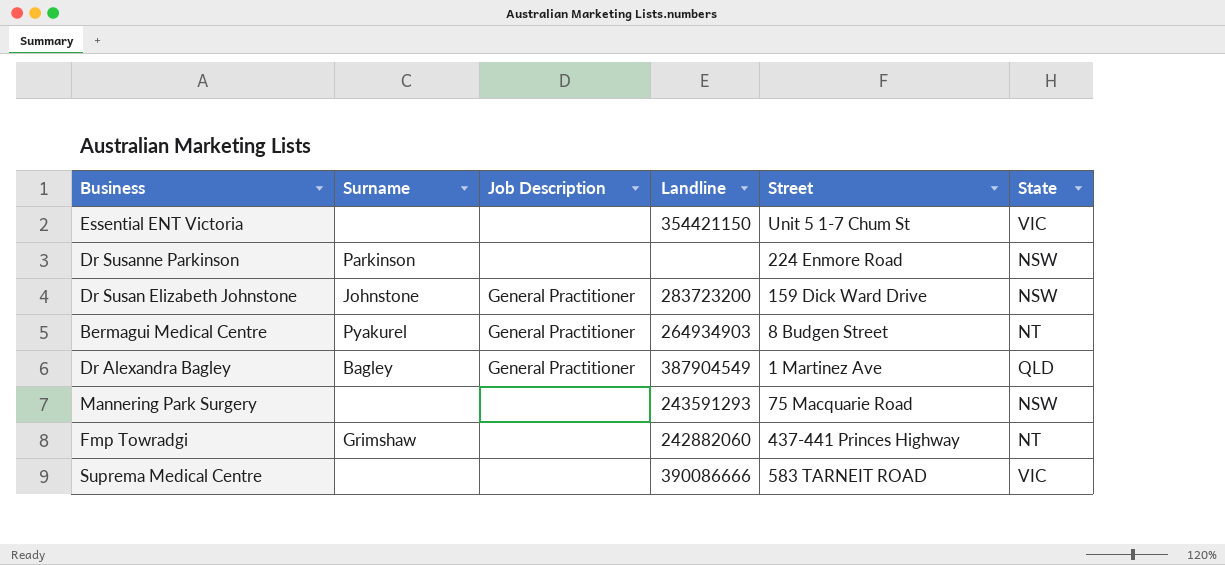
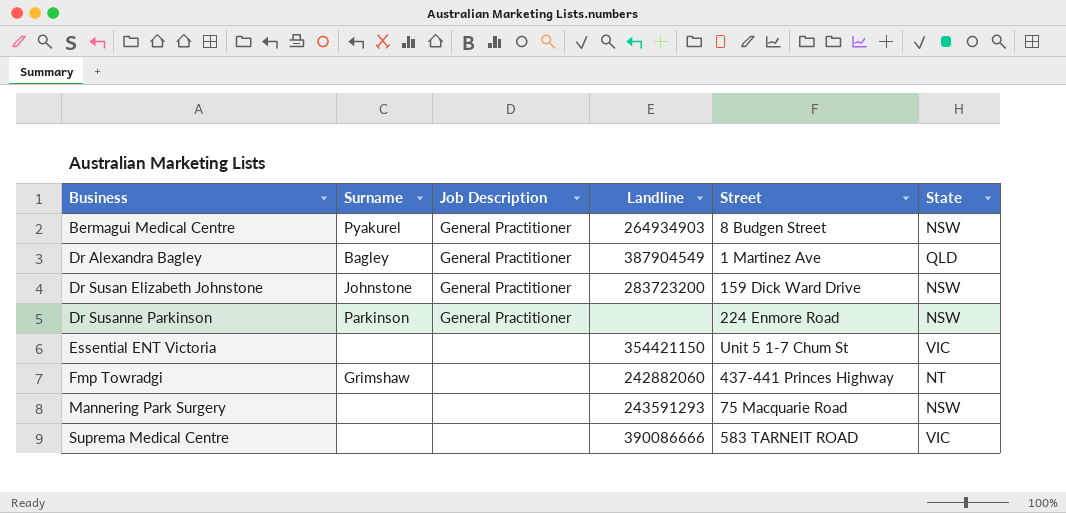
row order: none -> Business ascending
Bermagui Medical Centre | State: NT -> NSW
Dr Susanne Parkinson | Job Description: none -> General Practitioner

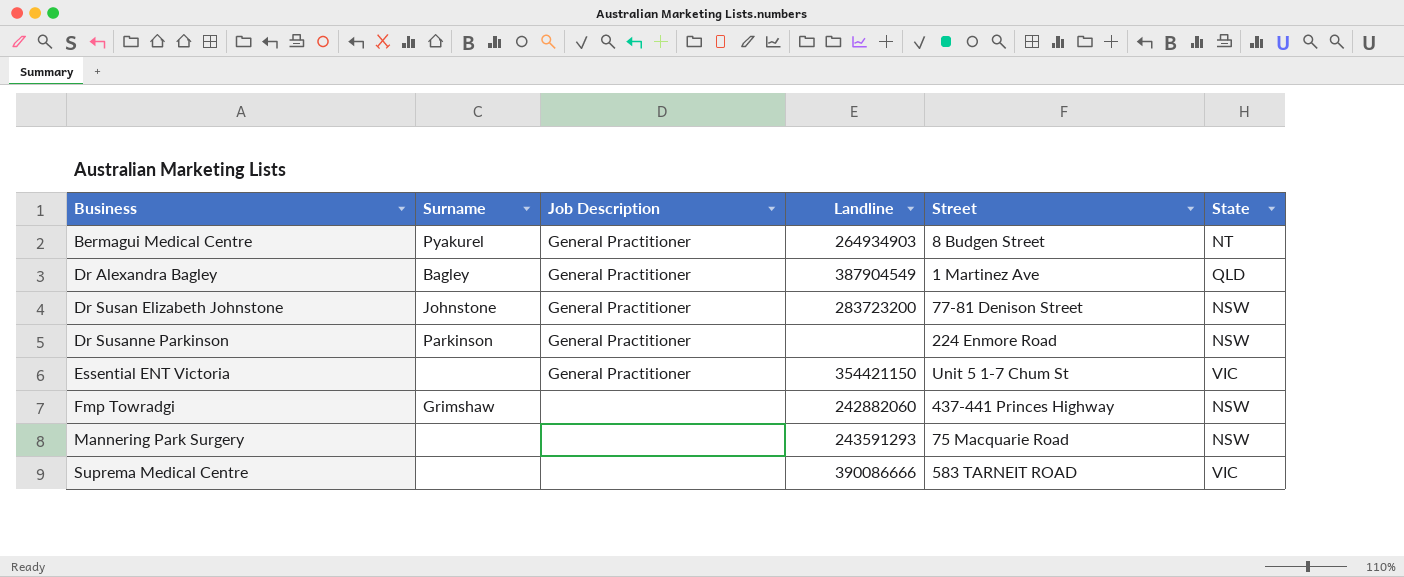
Bermagui Medical Centre | State: NSW -> NT
Dr Susan Elizabeth Johnstone | Street: 159 Dick Ward Drive -> 77-81 Denison Street
Essential ENT Victoria | Job Description: none -> General Practitioner
Fmp Towradgi | State: NT -> NSW

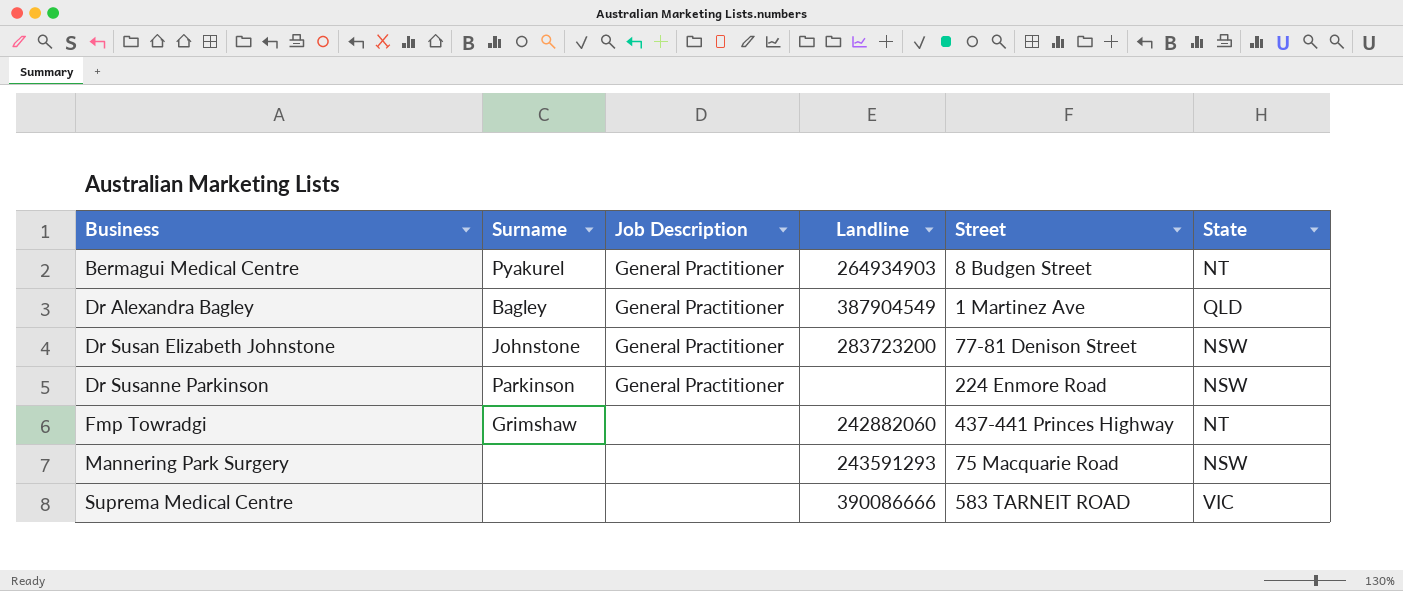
row Essential ENT Victoria: none | General Practitioner | 354421150 | Unit 5 1-7 Chum St | VIC -> none
Fmp Towradgi | State: NSW -> NT

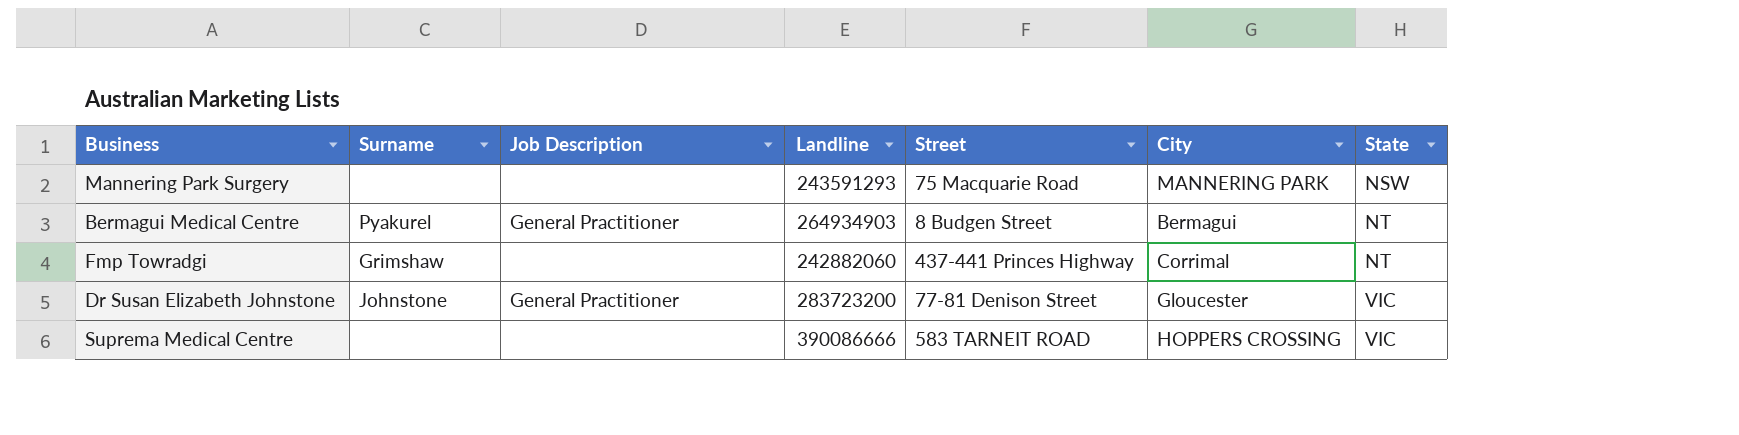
row order: Business ascending -> State ascending
column City | position: none -> 6
row Dr Alexandra Bagley: Bagley | General Practitioner | 387904549 | 1 Martinez Ave | QLD -> none
row Dr Susanne Parkinson: Parkinson | General Practitioner | none | 224 Enmore Road | NSW -> none
Dr Susan Elizabeth Johnstone | State: NSW -> VIC

